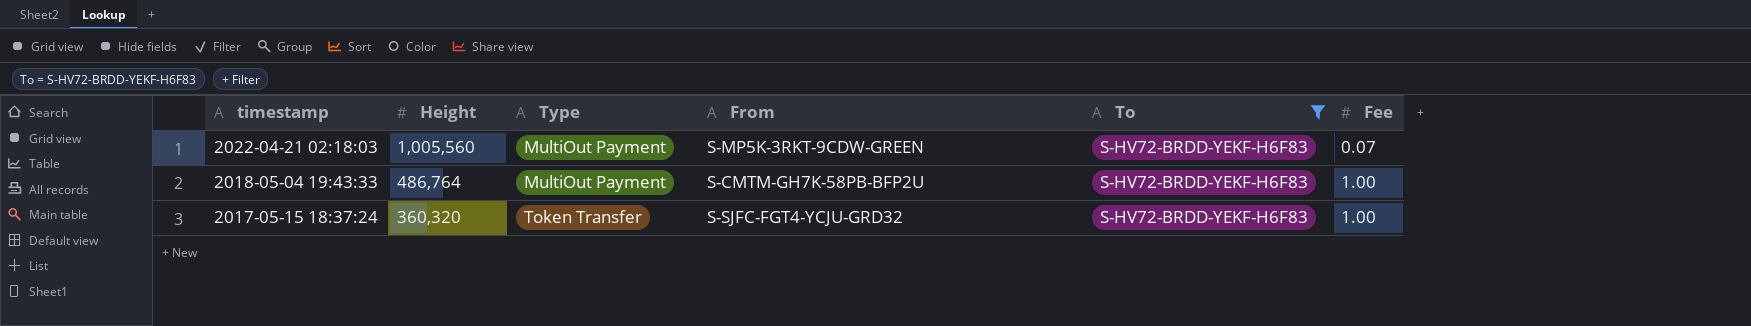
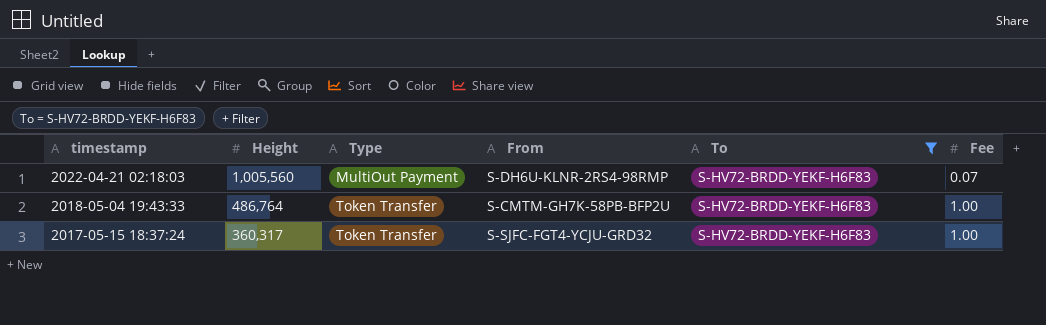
2022-04-21 02:18:03 | From: S-MP5K-3RKT-9CDW-GREEN -> S-DH6U-KLNR-2RS4-98RMP
2018-05-04 19:43:33 | Type: MultiOut Payment -> Token Transfer
2017-05-15 18:37:24 | Height: 360,320 -> 360,317

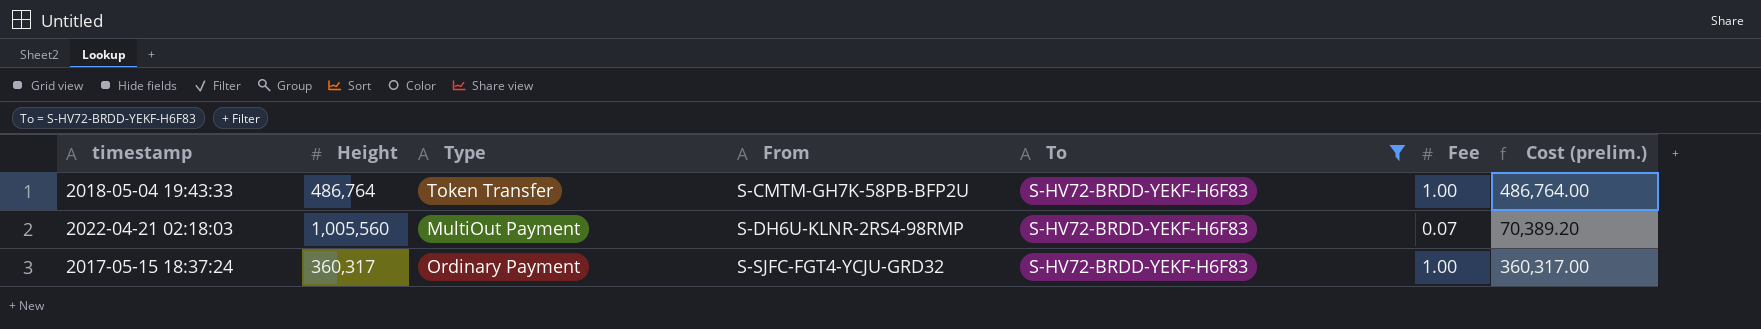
row order: timestamp descending -> From ascending
column Cost (prelim.) | formula: none -> [Height] * [Fee]
2017-05-15 18:37:24 | Type: Token Transfer -> Ordinary Payment

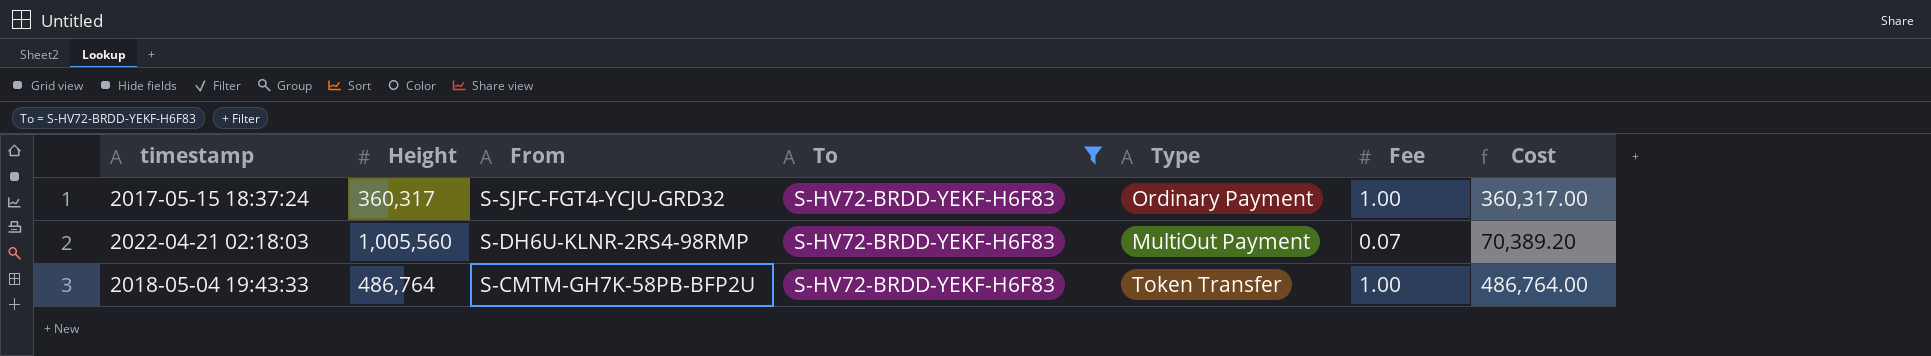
row order: From ascending -> From descending
column Type | position: 3 -> 5
column name: Cost (prelim.) -> Cost

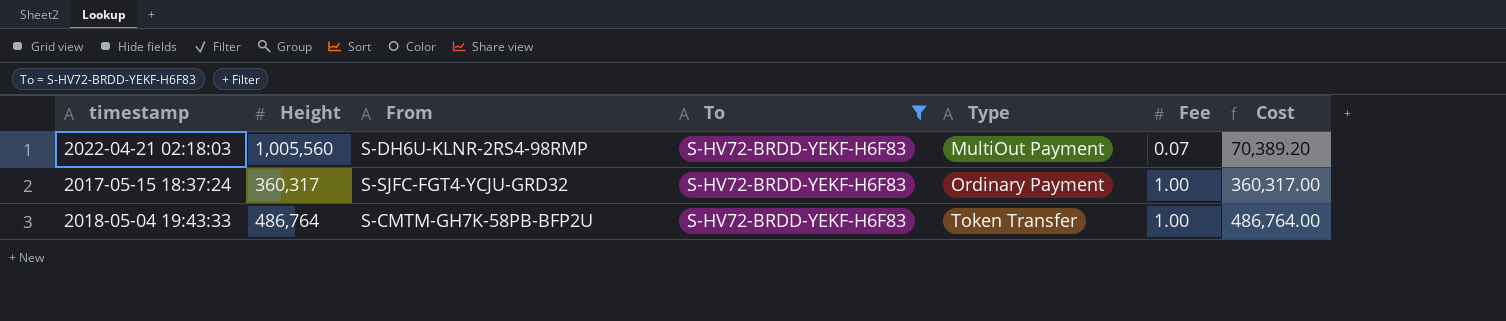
row order: From descending -> Type ascending

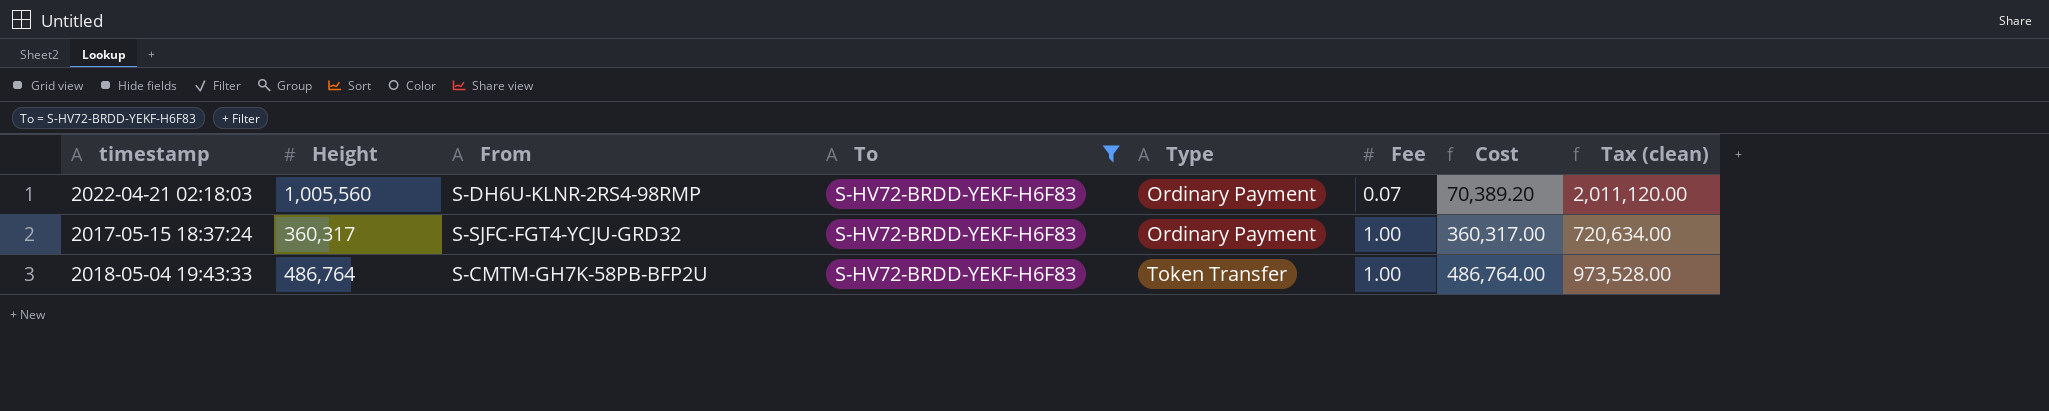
column Tax (clean) | formula: none -> [Height] * 2
2022-04-21 02:18:03 | Type: MultiOut Payment -> Ordinary Payment

